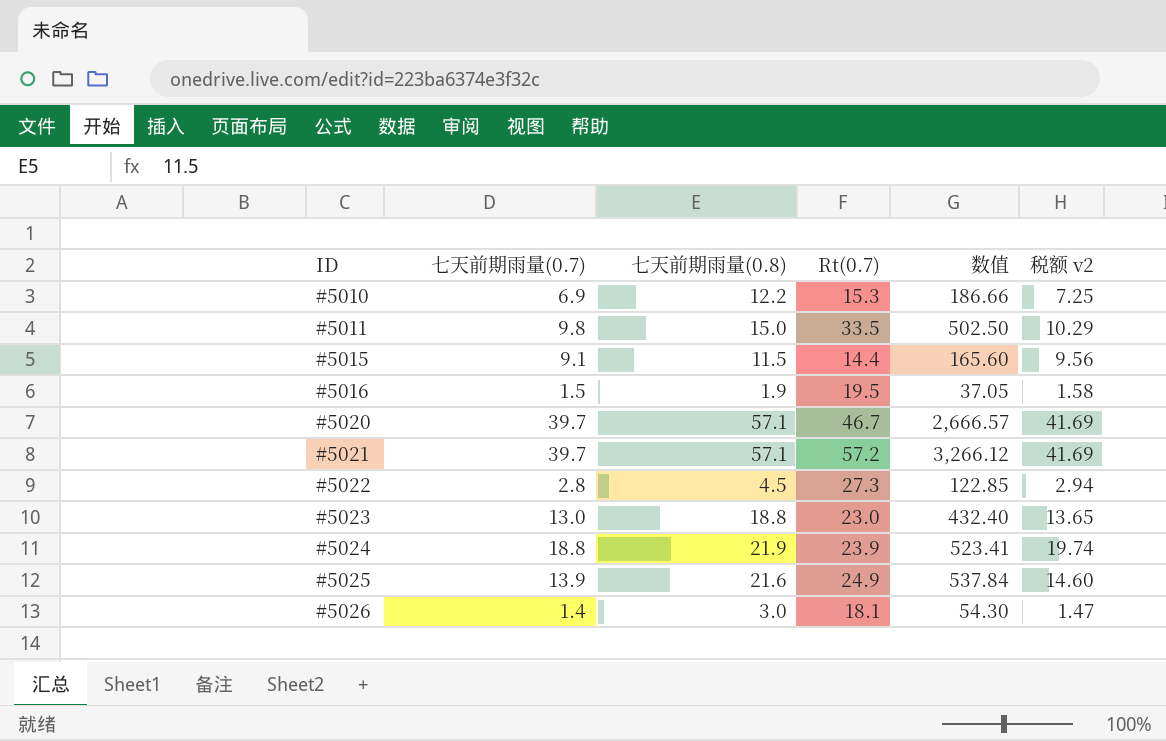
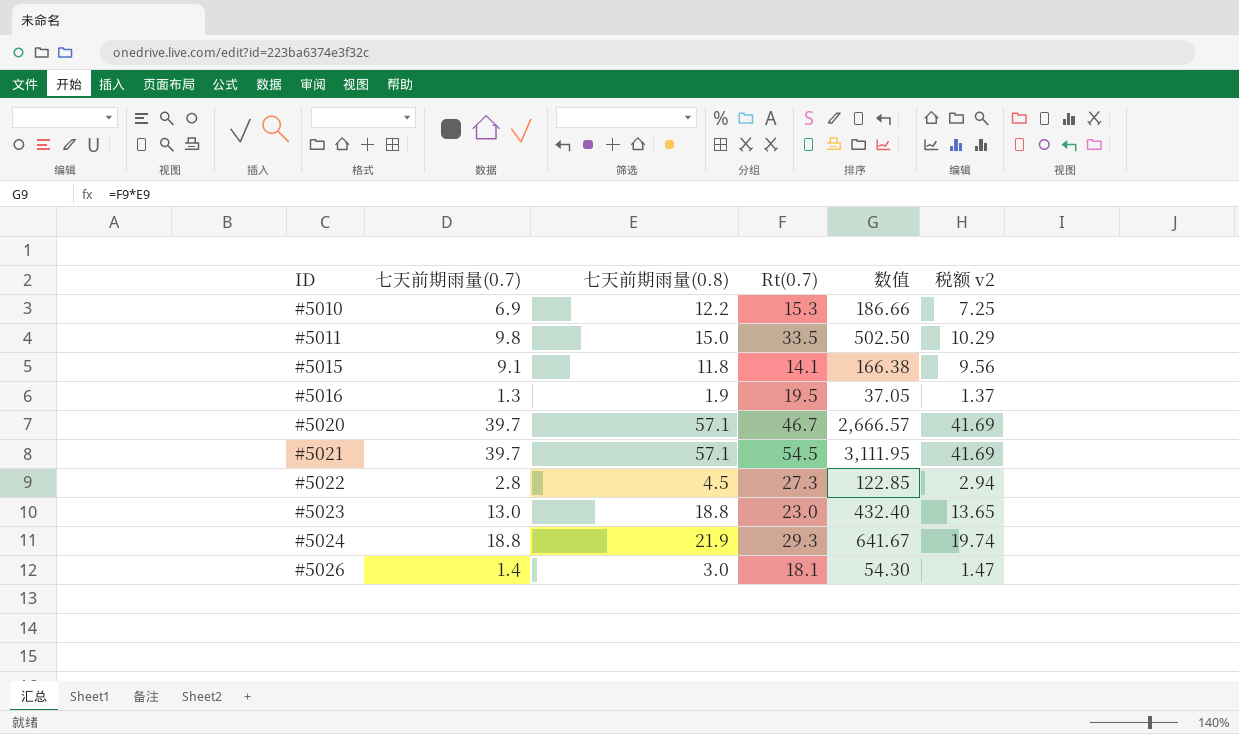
row #5025: 13.9 | 21.6 | 24.9 | 537.84 | 14.60 -> none
#5015 | 七天前期雨量(0.8): 11.5 -> 11.8
#5015 | Rt(0.7): 14.4 -> 14.1
#5015 | 数值: 165.60 -> 166.38
#5016 | 七天前期雨量(0.7): 1.5 -> 1.3
#5016 | 税额 v2: 1.58 -> 1.37
#5021 | Rt(0.7): 57.2 -> 54.5
#5021 | 数值: 3,266.12 -> 3,111.95
#5024 | Rt(0.7): 23.9 -> 29.3
#5024 | 数值: 523.41 -> 641.67

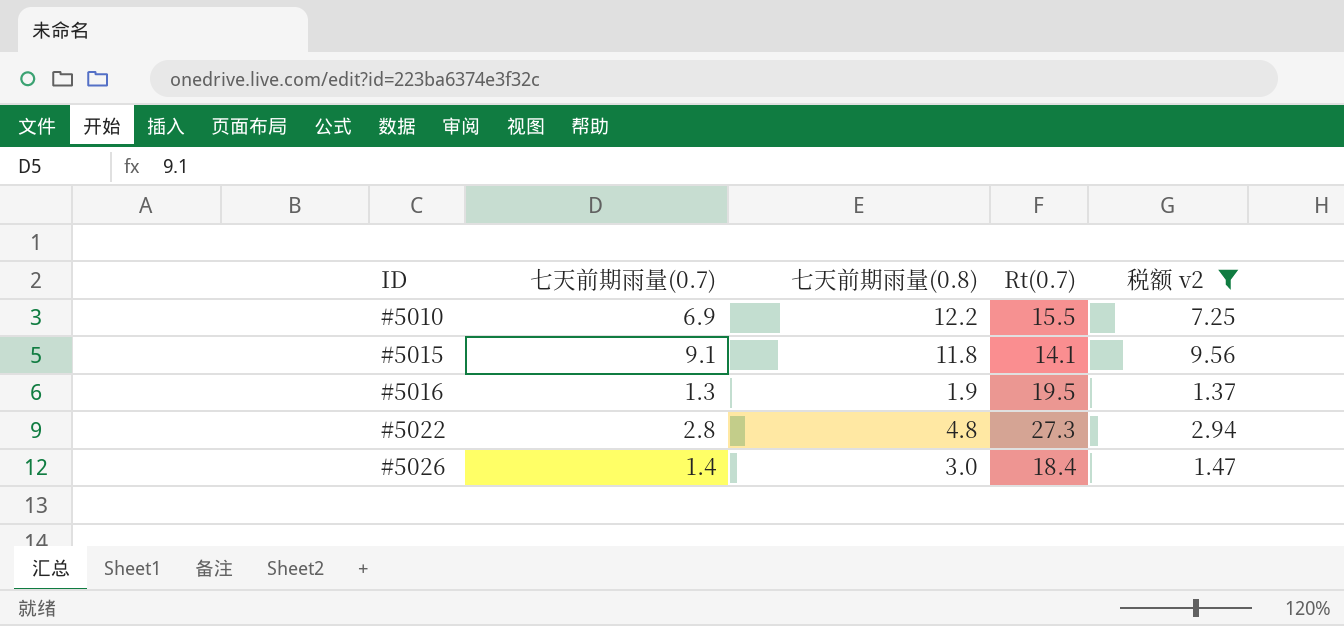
filter: none -> 税额 v2 <= 9.56
column 数值 | formula: [七天前期雨量(0.8)] * [Rt(0.7)] -> none
#5010 | Rt(0.7): 15.3 -> 15.5
#5022 | 七天前期雨量(0.8): 4.5 -> 4.8
#5026 | Rt(0.7): 18.1 -> 18.4

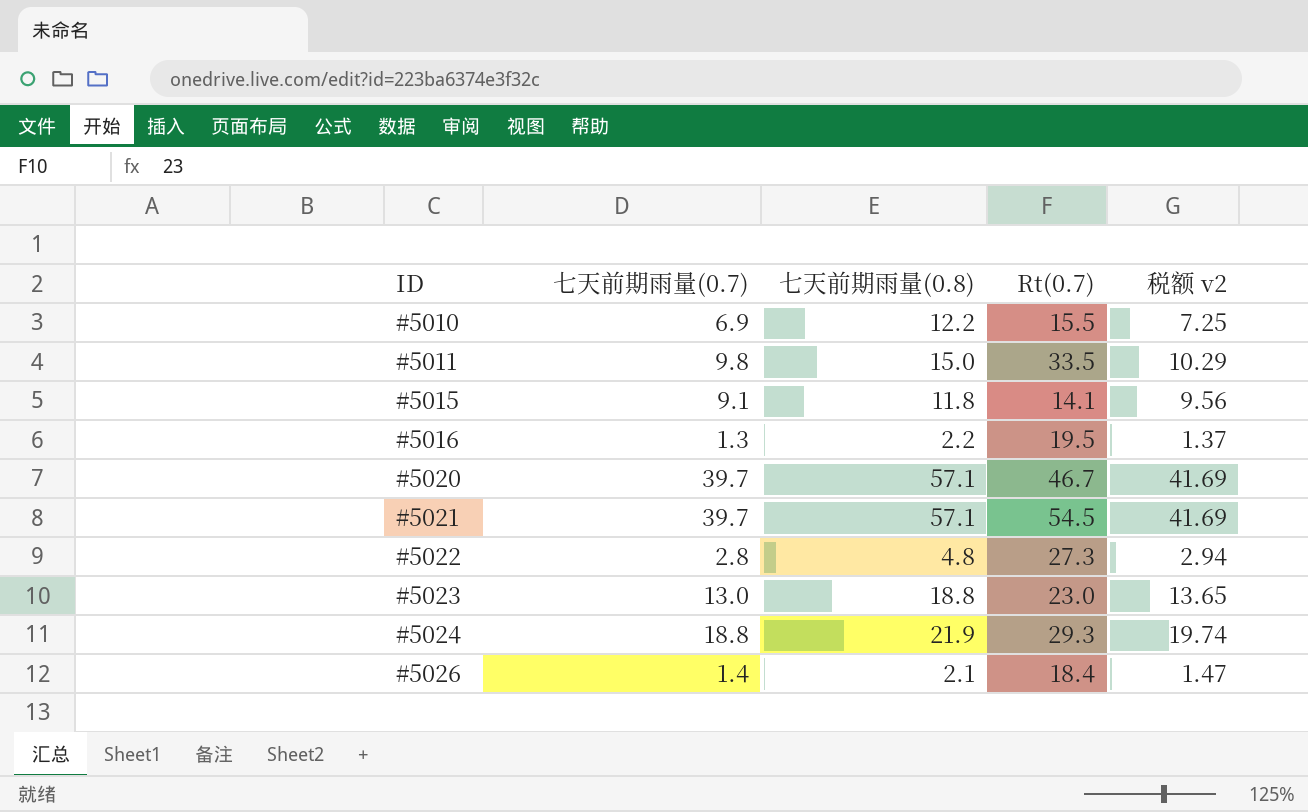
filter: 税额 v2 <= 9.56 -> none
#5016 | 七天前期雨量(0.8): 1.9 -> 2.2
#5026 | 七天前期雨量(0.8): 3.0 -> 2.1

